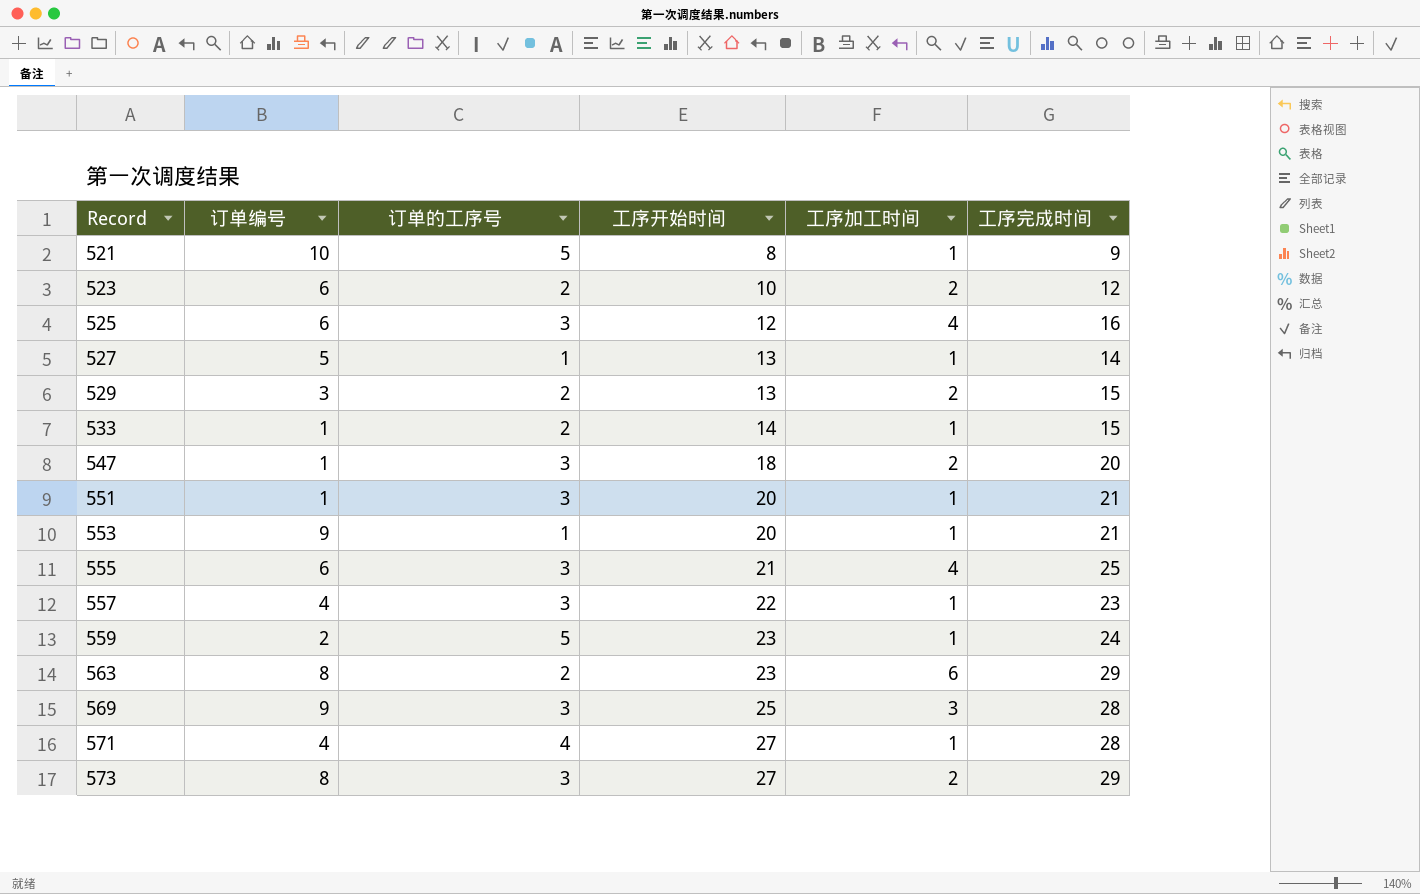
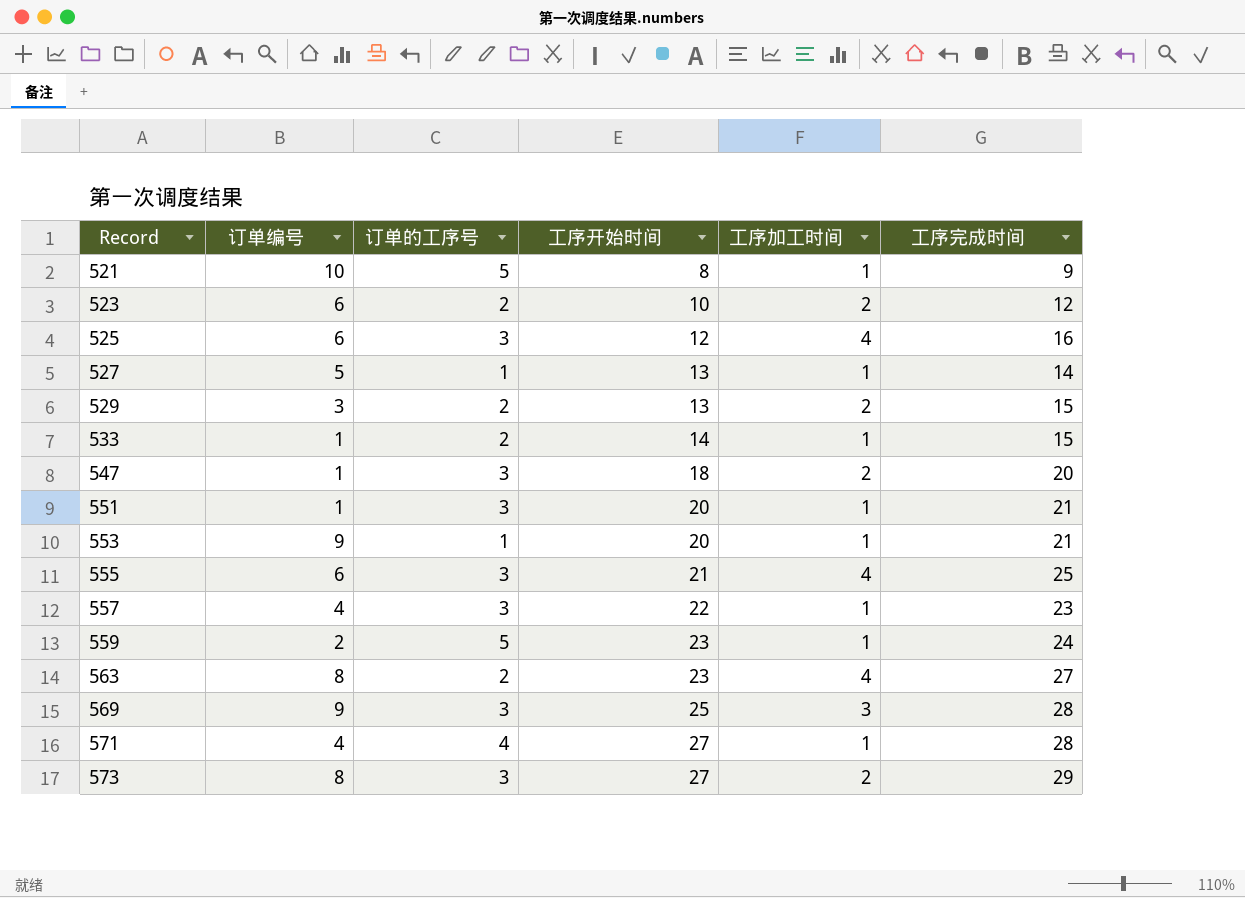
563 | 工序加工时间: 6 -> 4
563 | 工序完成时间: 29 -> 27

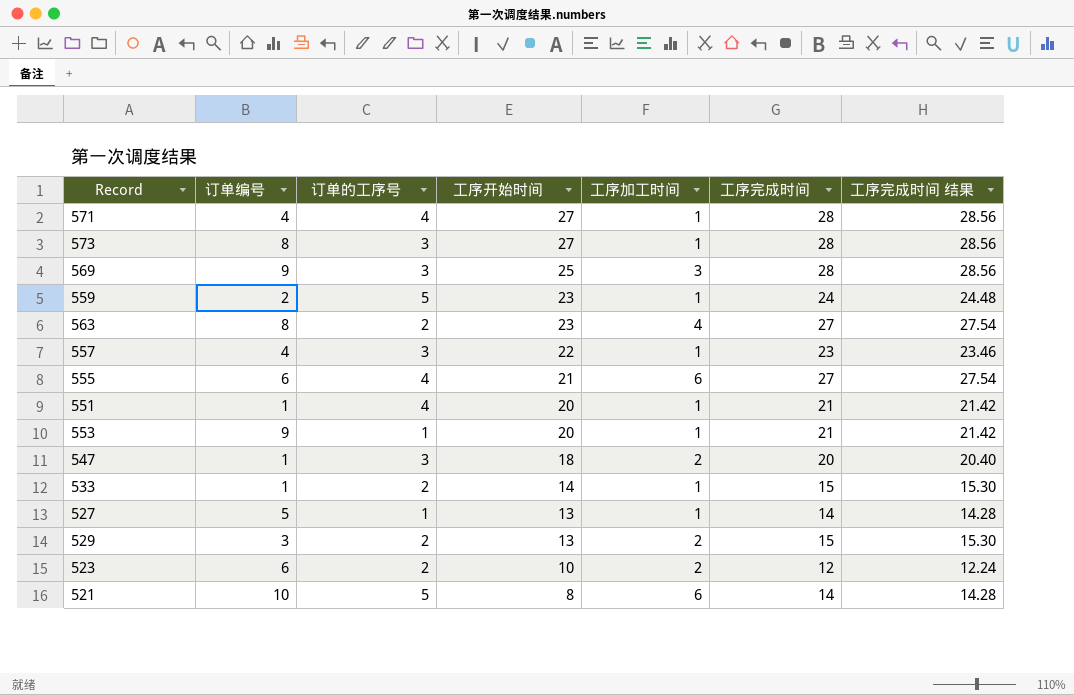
row order: Record ascending -> 工序开始时间 descending
column 工序完成时间 结果 | formula: none -> [工序完成时间] * 1.02
row 525: 6 | 3 | 12 | 4 | 16 -> none
573 | 工序加工时间: 2 -> 1
573 | 工序完成时间: 29 -> 28
555 | 订单的工序号: 3 -> 4
555 | 工序加工时间: 4 -> 6
555 | 工序完成时间: 25 -> 27
551 | 订单的工序号: 3 -> 4
521 | 工序加工时间: 1 -> 6
521 | 工序完成时间: 9 -> 14

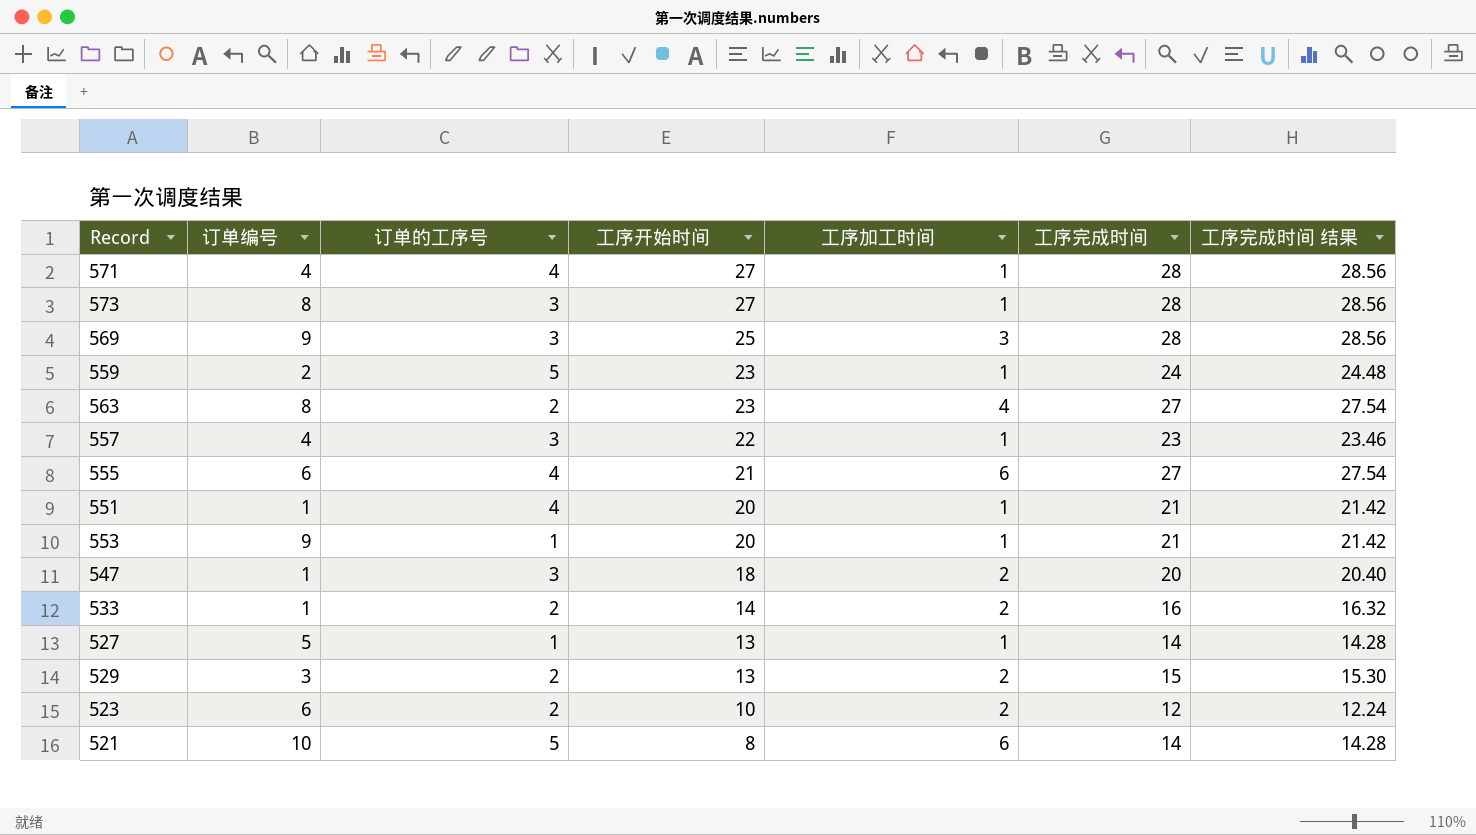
533 | 工序加工时间: 1 -> 2
533 | 工序完成时间: 15 -> 16
533 | 工序完成时间 结果: 15.30 -> 16.32

